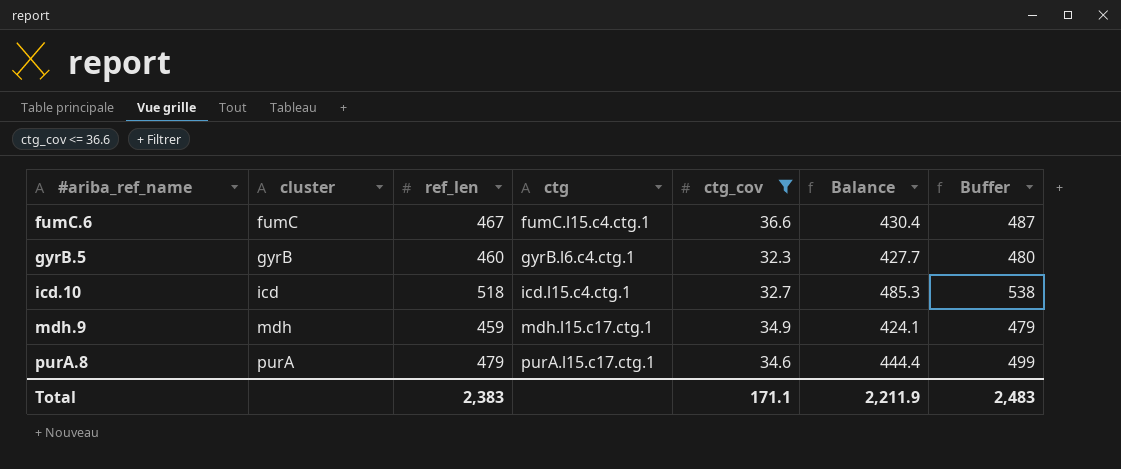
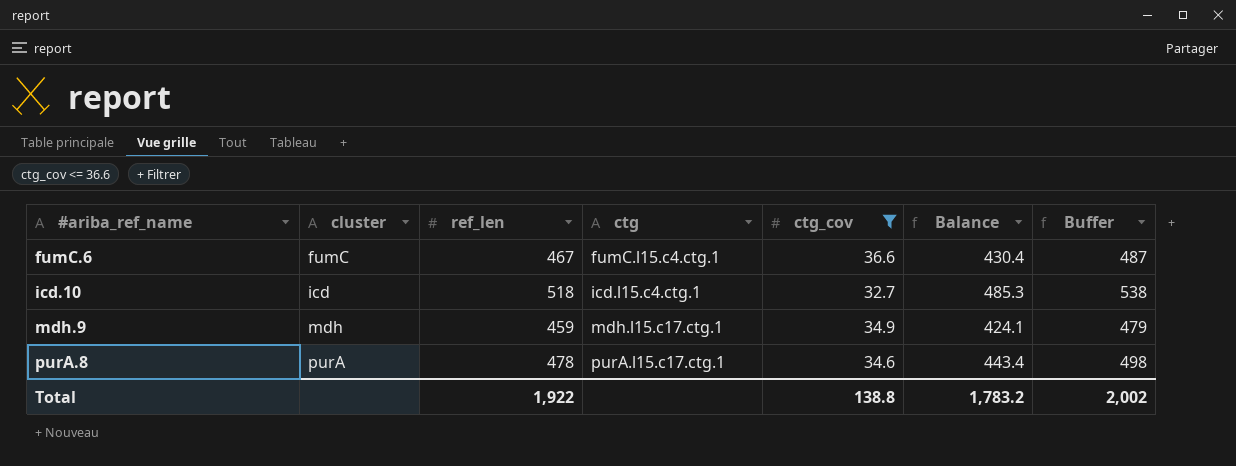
row gyrB.5: gyrB | 460 | gyrB.l6.c4.ctg.1 | 32.3 | 427.7 | 480 -> none
purA.8 | ref_len: 479 -> 478
purA.8 | Balance: 444.4 -> 443.4
purA.8 | Buffer: 499 -> 498
Total | ref_len: 2,383 -> 1,922
Total | ctg_cov: 171.1 -> 138.8
Total | Balance: 2,211.9 -> 1,783.2
Total | Buffer: 2,483 -> 2,002

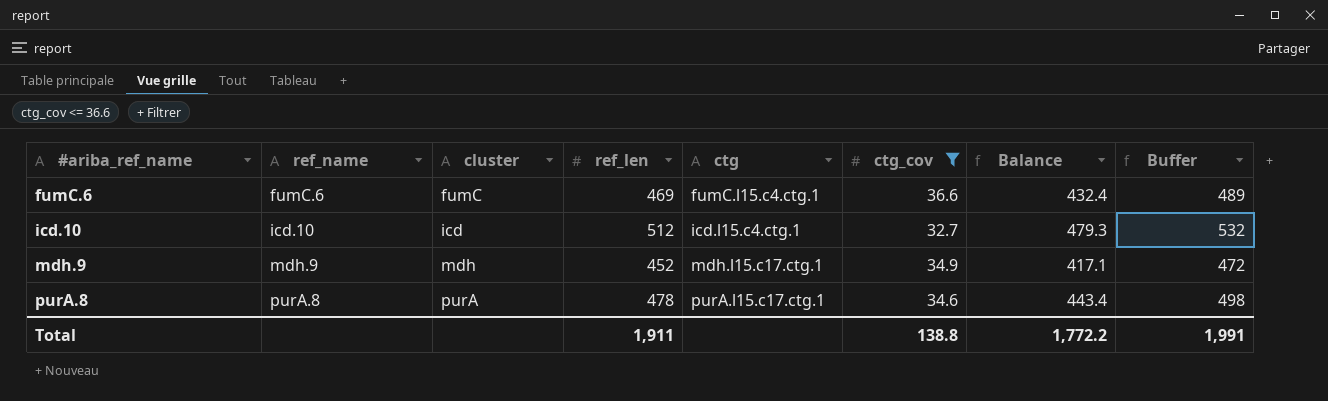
column ref_name | position: none -> 2
fumC.6 | ref_len: 467 -> 469
fumC.6 | Balance: 430.4 -> 432.4
fumC.6 | Buffer: 487 -> 489
icd.10 | ref_len: 518 -> 512
icd.10 | Balance: 485.3 -> 479.3
icd.10 | Buffer: 538 -> 532
mdh.9 | ref_len: 459 -> 452
mdh.9 | Balance: 424.1 -> 417.1
mdh.9 | Buffer: 479 -> 472
Total | ref_len: 1,922 -> 1,911
Total | Balance: 1,783.2 -> 1,772.2
Total | Buffer: 2,002 -> 1,991

